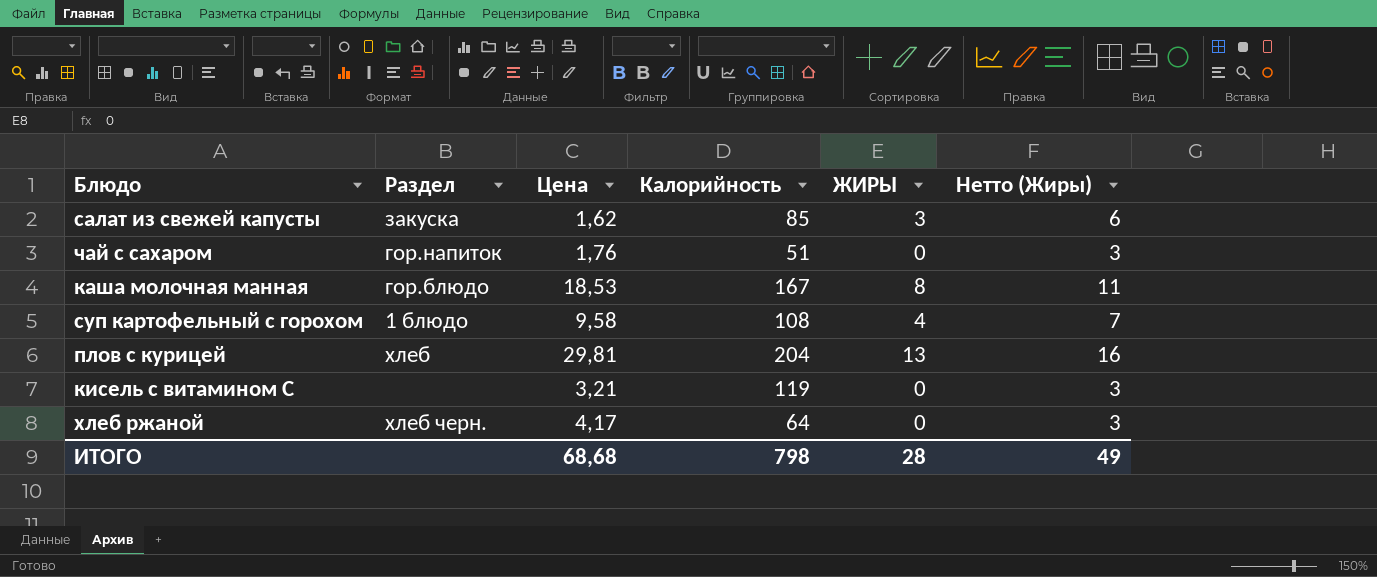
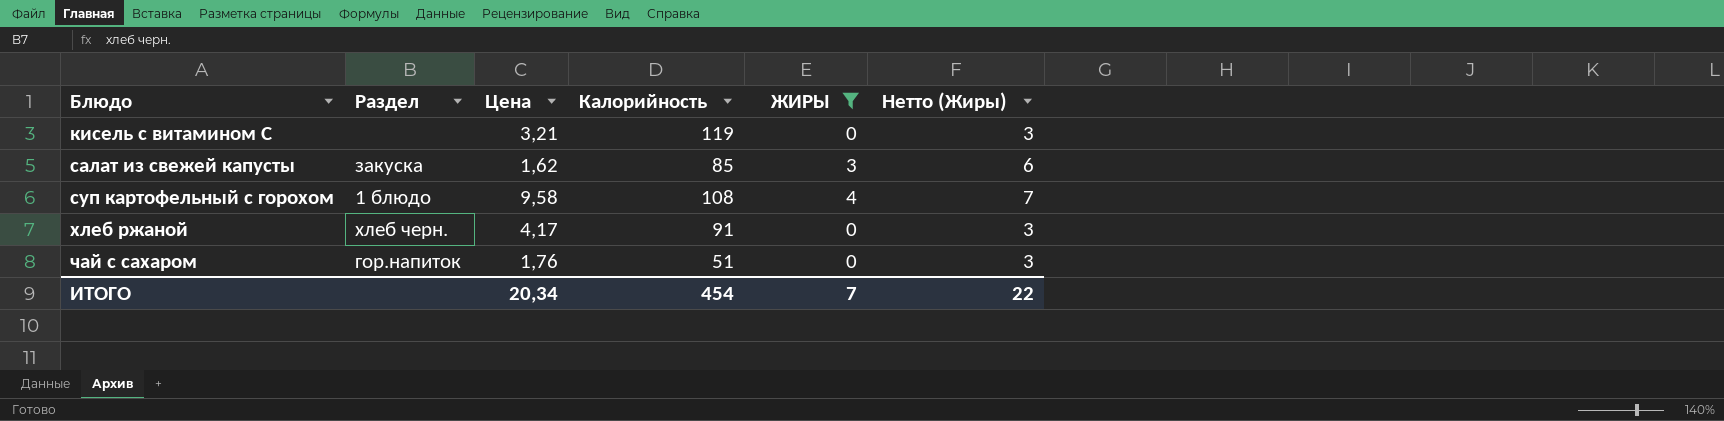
filter: none -> ЖИРЫ <= 4
row order: none -> Блюдо ascending
хлеб ржаной | Калорийность: 64 -> 91
ИТОГО | Цена: 68,68 -> 20,34
ИТОГО | Калорийность: 798 -> 454
ИТОГО | ЖИРЫ: 28 -> 7
ИТОГО | Нетто (Жиры): 49 -> 22

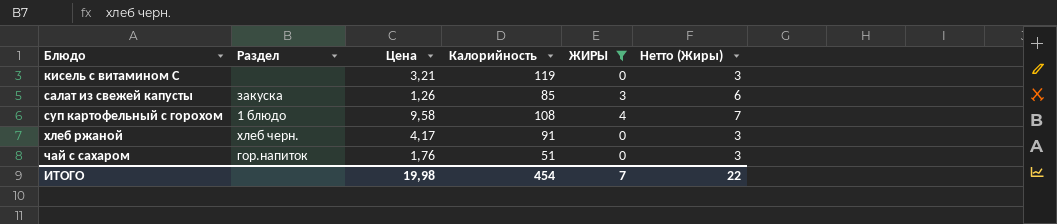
салат из свежей капусты | Цена: 1,62 -> 1,26
ИТОГО | Цена: 20,34 -> 19,98

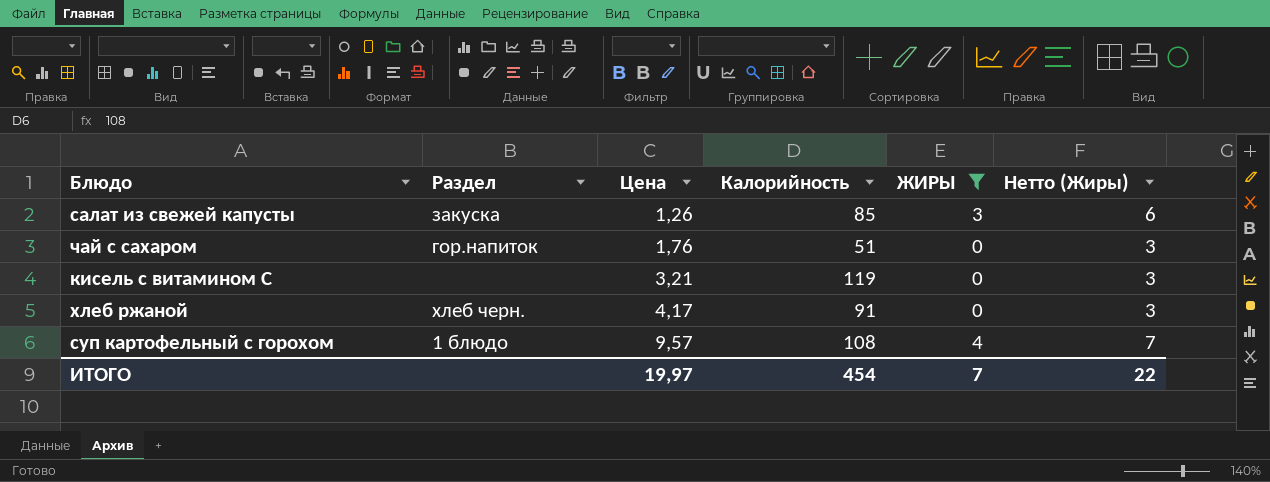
row order: Блюдо ascending -> Цена ascending
суп картофельный с горохом | Цена: 9,58 -> 9,57
ИТОГО | Цена: 19,98 -> 19,97

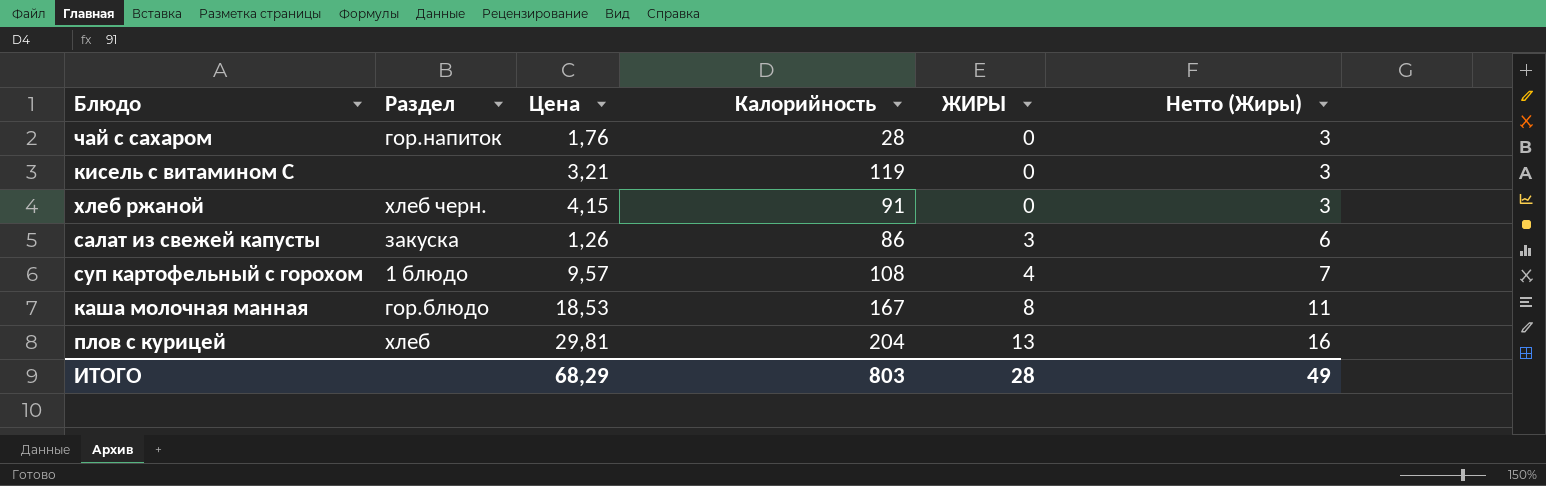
filter: ЖИРЫ <= 4 -> none
row order: Цена ascending -> ЖИРЫ ascending
чай с сахаром | Калорийность: 51 -> 28
хлеб ржаной | Цена: 4,17 -> 4,15
салат из свежей капусты | Калорийность: 85 -> 86
ИТОГО | Цена: 19,97 -> 68,29
ИТОГО | Калорийность: 454 -> 803
ИТОГО | ЖИРЫ: 7 -> 28
ИТОГО | Нетто (Жиры): 22 -> 49

